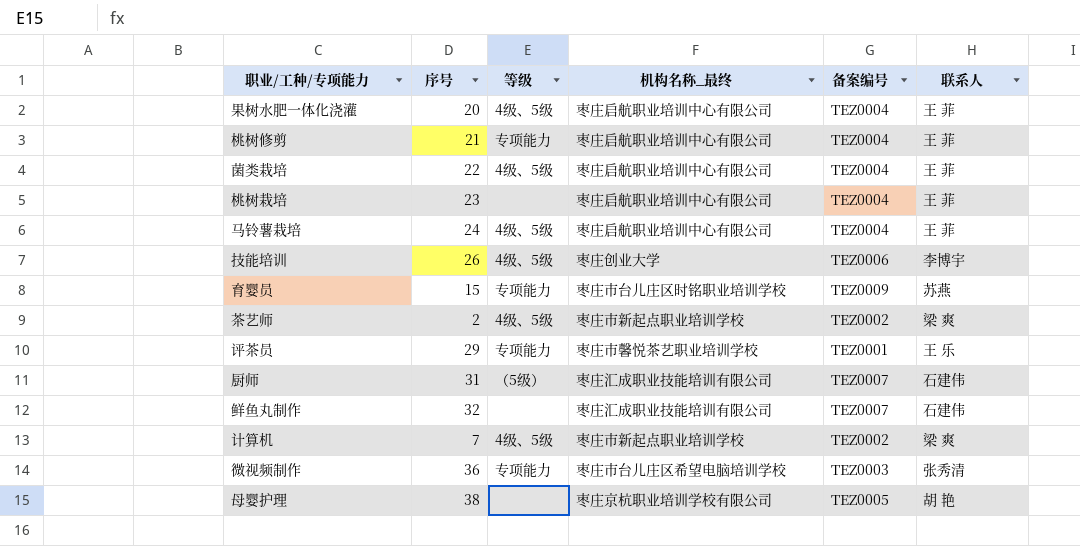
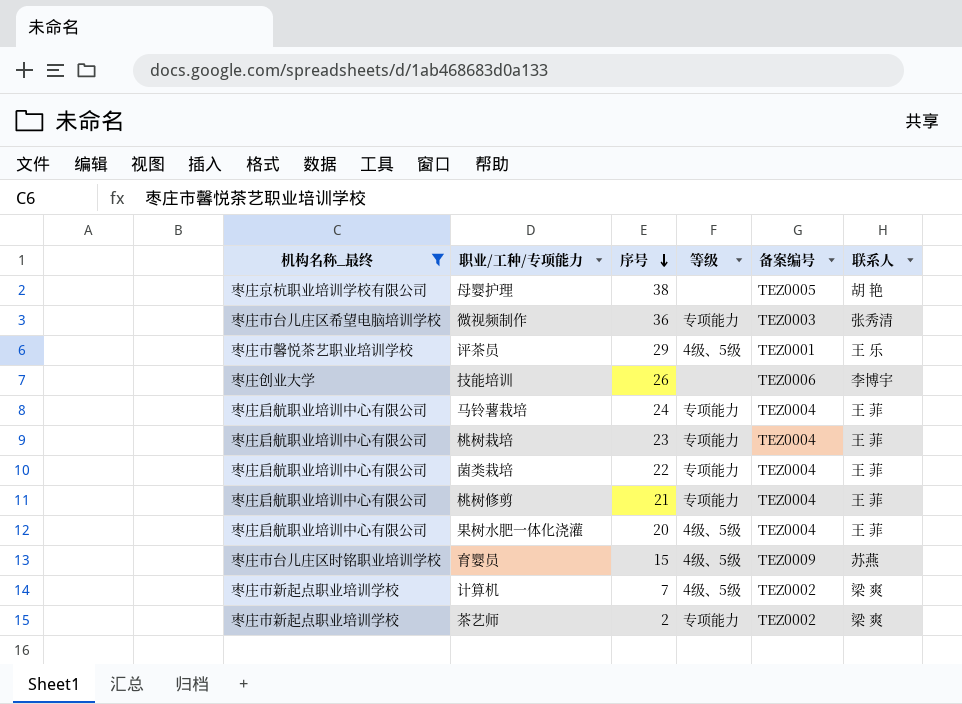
filter: none -> 机构名称_最终 != 枣庄汇成职业技能培训有限公司
row order: none -> 序号 descending
column 机构名称_最终 | position: 4 -> 1
评茶员 | 等级: 专项能力 -> 4级、5级
技能培训 | 等级: 4级、5级 -> none
马铃薯栽培 | 等级: 4级、5级 -> 专项能力
桃树栽培 | 等级: none -> 专项能力
菌类栽培 | 等级: 4级、5级 -> 专项能力
育婴员 | 等级: 专项能力 -> 4级、5级
茶艺师 | 等级: 4级、5级 -> 专项能力

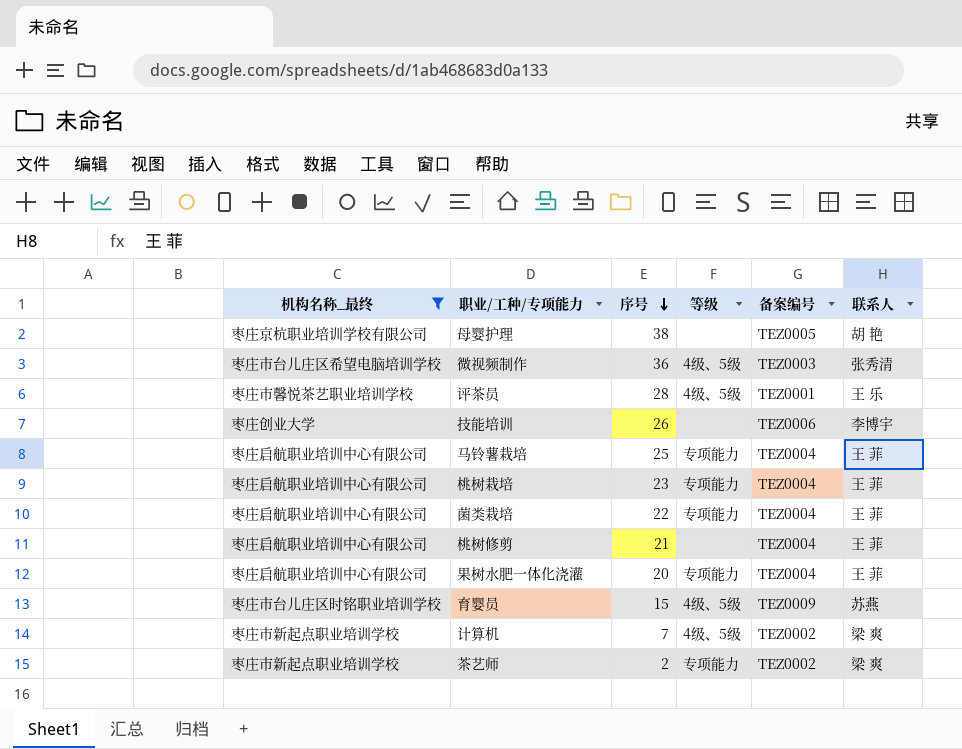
微视频制作 | 等级: 专项能力 -> 4级、5级
评茶员 | 序号: 29 -> 28
马铃薯栽培 | 序号: 24 -> 25
桃树修剪 | 等级: 专项能力 -> none
果树水肥一体化浇灌 | 等级: 4级、5级 -> 专项能力

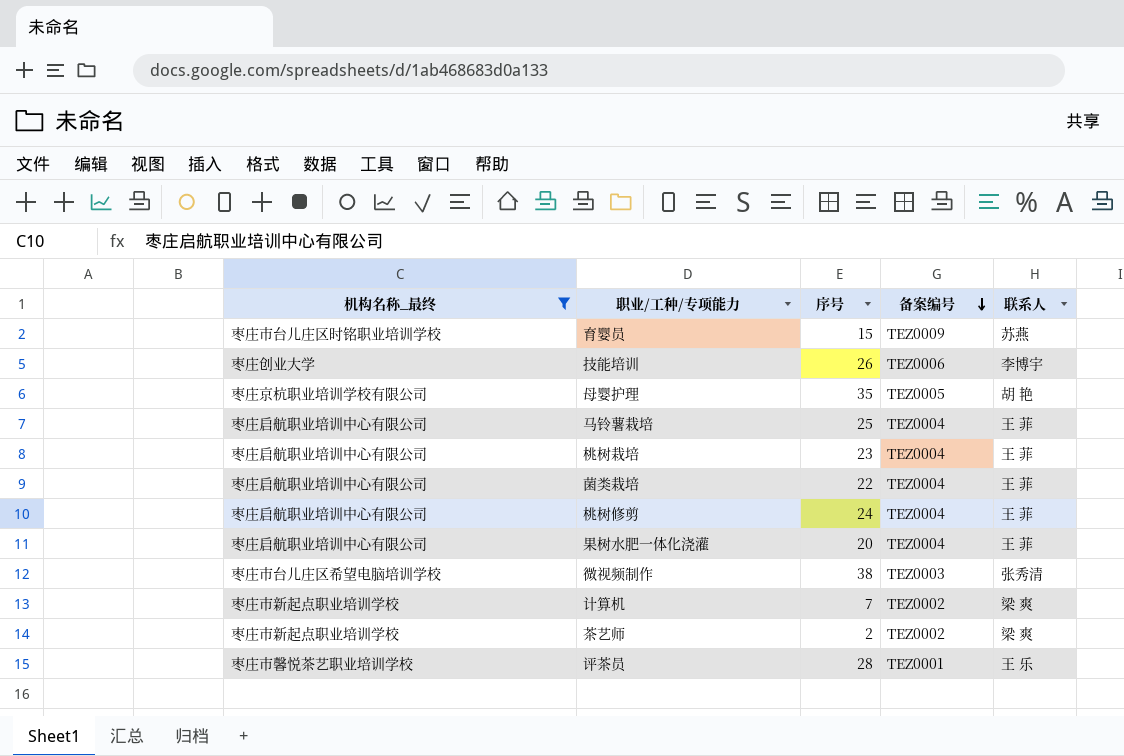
row order: 序号 descending -> 备案编号 descending
column 等级 | position: 4 -> none
母婴护理 | 序号: 38 -> 35
桃树修剪 | 序号: 21 -> 24
微视频制作 | 序号: 36 -> 38

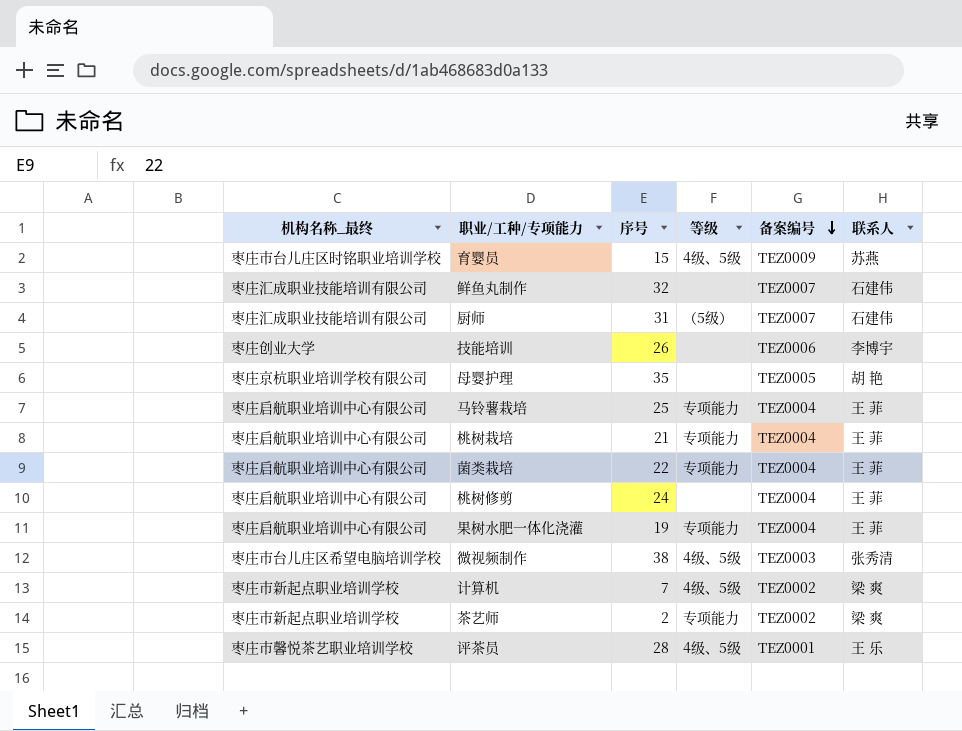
filter: 机构名称_最终 != 枣庄汇成职业技能培训有限公司 -> none
column 等级 | position: none -> 4
桃树栽培 | 序号: 23 -> 21
果树水肥一体化浇灌 | 序号: 20 -> 19

